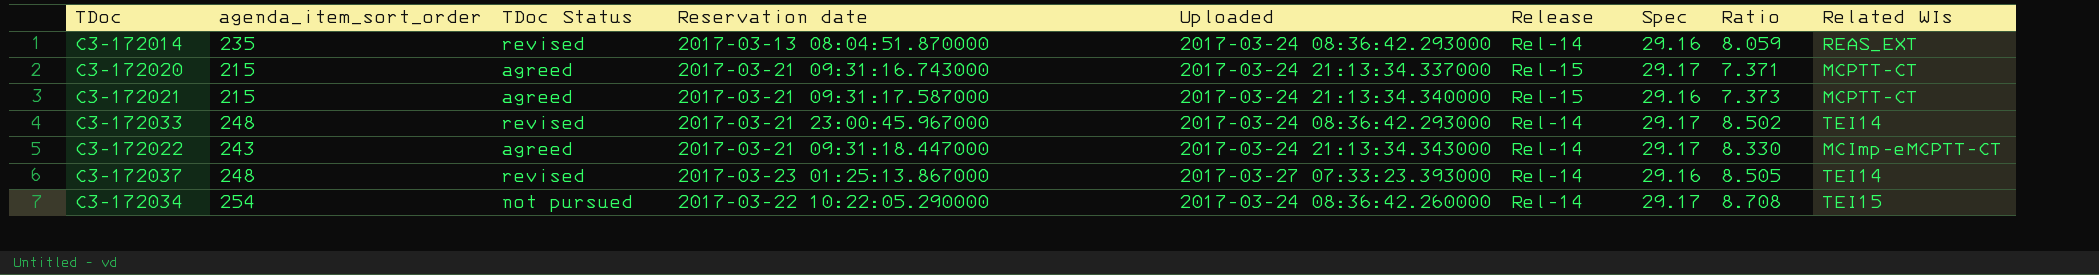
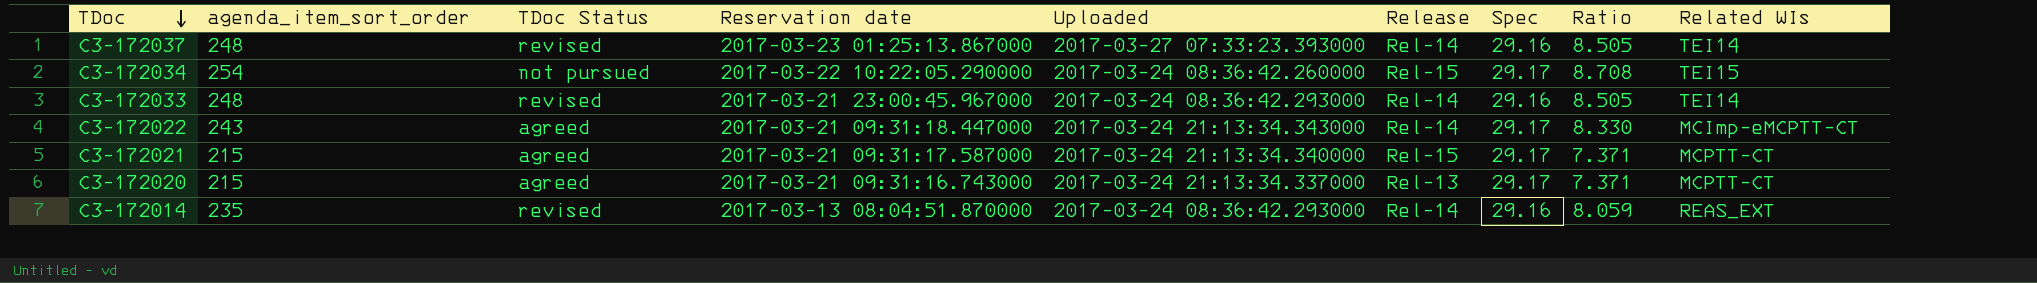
row order: none -> TDoc descending
C3-172034 | Release: Rel-14 -> Rel-15
C3-172033 | Spec: 29.17 -> 29.16
C3-172033 | Ratio: 8.502 -> 8.505
C3-172021 | Spec: 29.16 -> 29.17
C3-172021 | Ratio: 7.373 -> 7.371
C3-172020 | Release: Rel-15 -> Rel-13

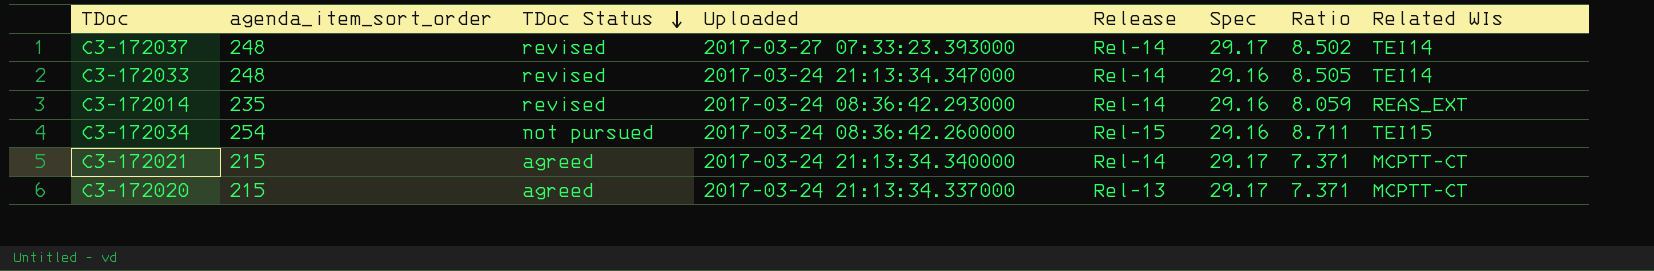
row order: TDoc descending -> TDoc Status descending
column Reservation date | position: 4 -> none
row C3-172022: 243 | agreed | 2017-03-21 09:31:18.447000 | 2017-03-24 21:13:34.343000 | Rel-14 | 29.17 | 8.330 | MCImp-eMCPTT-CT -> none
C3-172037 | Spec: 29.16 -> 29.17
C3-172037 | Ratio: 8.505 -> 8.502
C3-172033 | Uploaded: 2017-03-24 08:36:42.293000 -> 2017-03-24 21:13:34.347000
C3-172034 | Spec: 29.17 -> 29.16
C3-172034 | Ratio: 8.708 -> 8.711
C3-172021 | Release: Rel-15 -> Rel-14

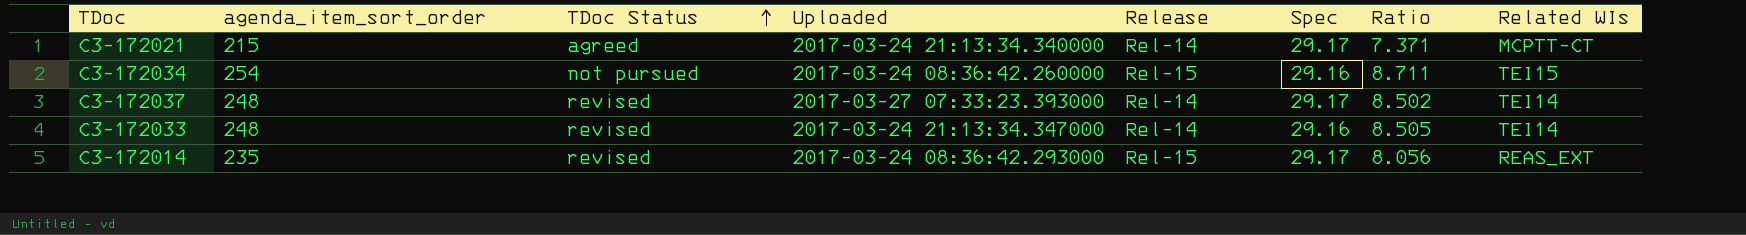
row order: TDoc Status descending -> TDoc Status ascending
row C3-172020: 215 | agreed | 2017-03-24 21:13:34.337000 | Rel-13 | 29.17 | 7.371 | MCPTT-CT -> none
C3-172014 | Release: Rel-14 -> Rel-15
C3-172014 | Spec: 29.16 -> 29.17
C3-172014 | Ratio: 8.059 -> 8.056

